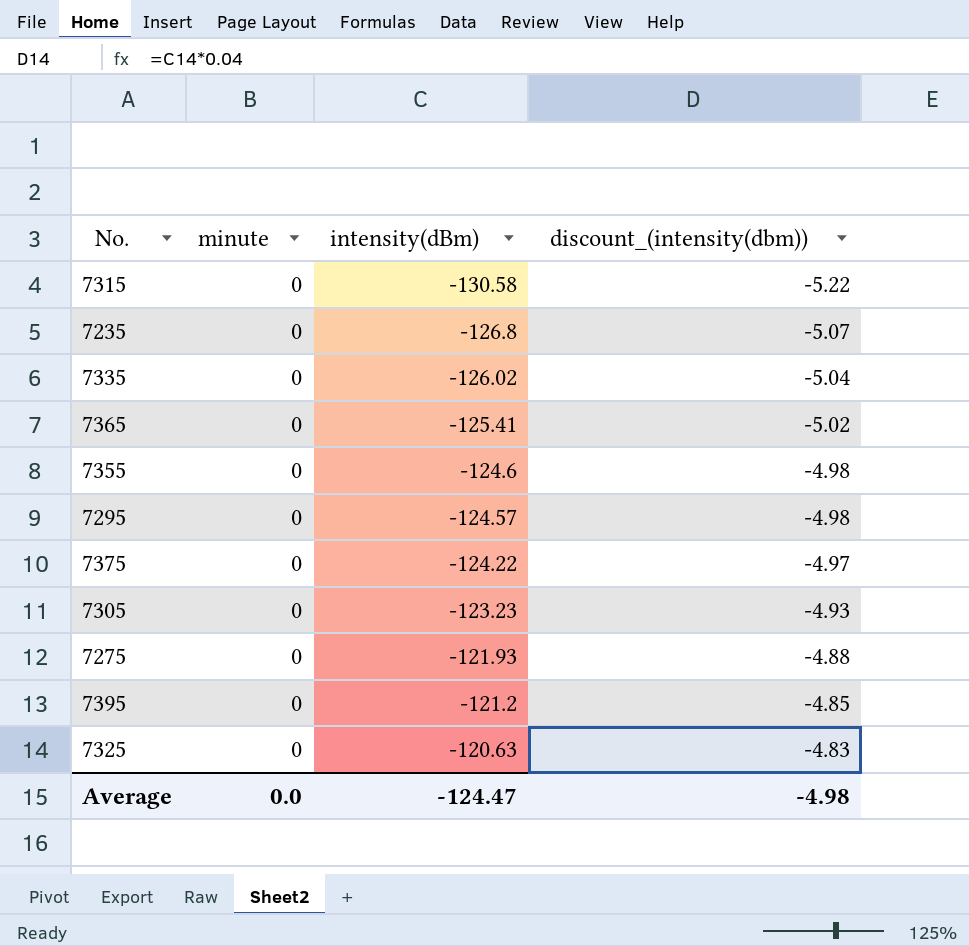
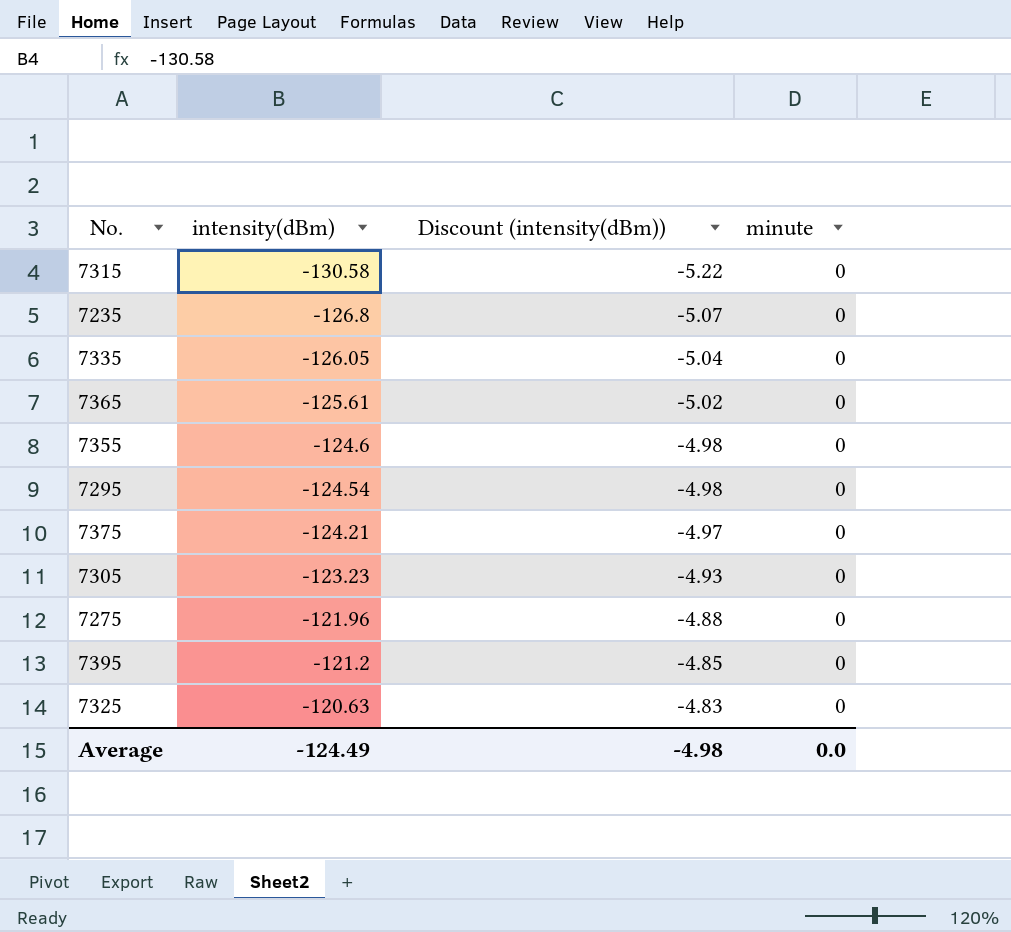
column name: discount_(intensity(dbm)) -> Discount (intensity(dBm))
column minute | position: 2 -> 4
7335 | intensity(dBm): -126.02 -> -126.05
7365 | intensity(dBm): -125.41 -> -125.61
7295 | intensity(dBm): -124.57 -> -124.54
7375 | intensity(dBm): -124.22 -> -124.21
7275 | intensity(dBm): -121.93 -> -121.96
Average | intensity(dBm): -124.47 -> -124.49

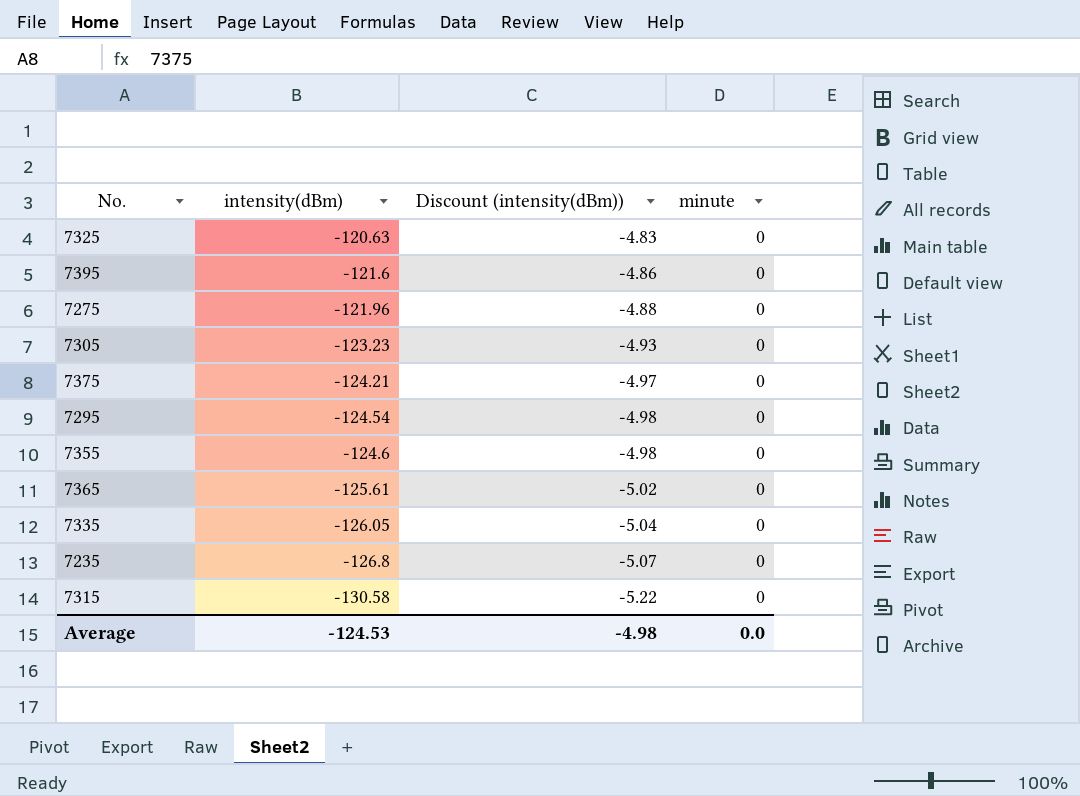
row order: intensity(dBm) ascending -> intensity(dBm) descending
7395 | intensity(dBm): -121.2 -> -121.6
7395 | Discount (intensity(dBm)): -4.85 -> -4.86
Average | intensity(dBm): -124.49 -> -124.53

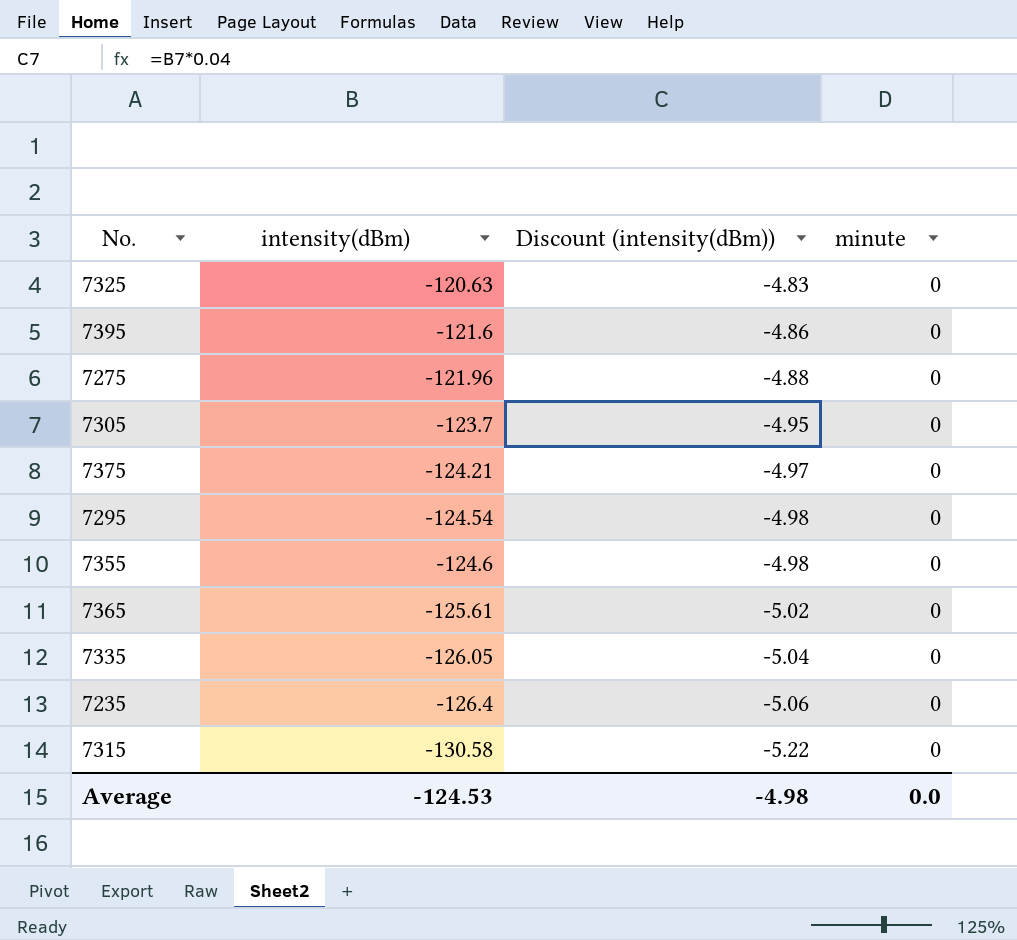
7305 | intensity(dBm): -123.23 -> -123.7
7305 | Discount (intensity(dBm)): -4.93 -> -4.95
7235 | intensity(dBm): -126.8 -> -126.4
7235 | Discount (intensity(dBm)): -5.07 -> -5.06

